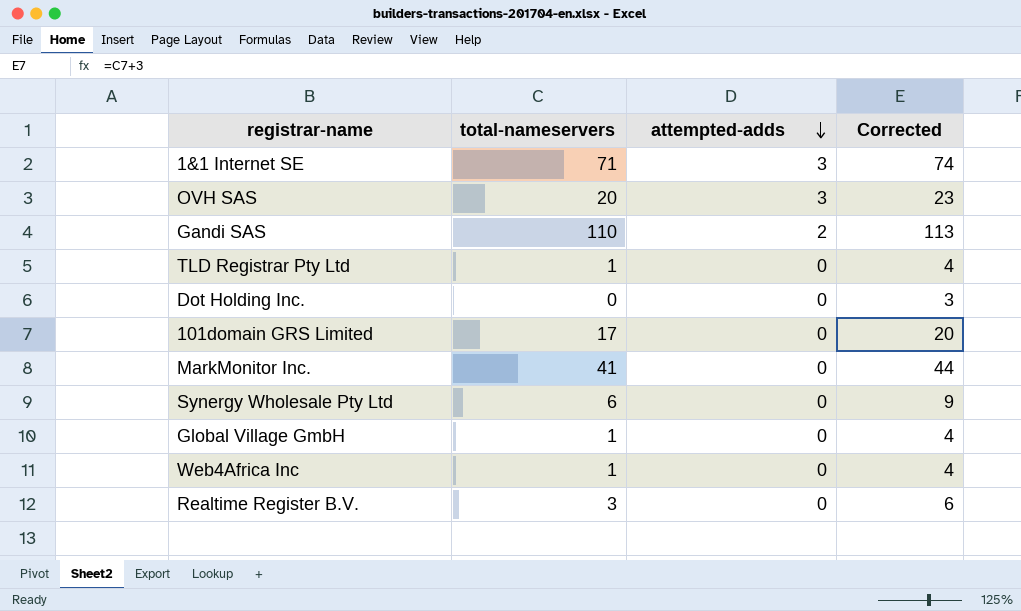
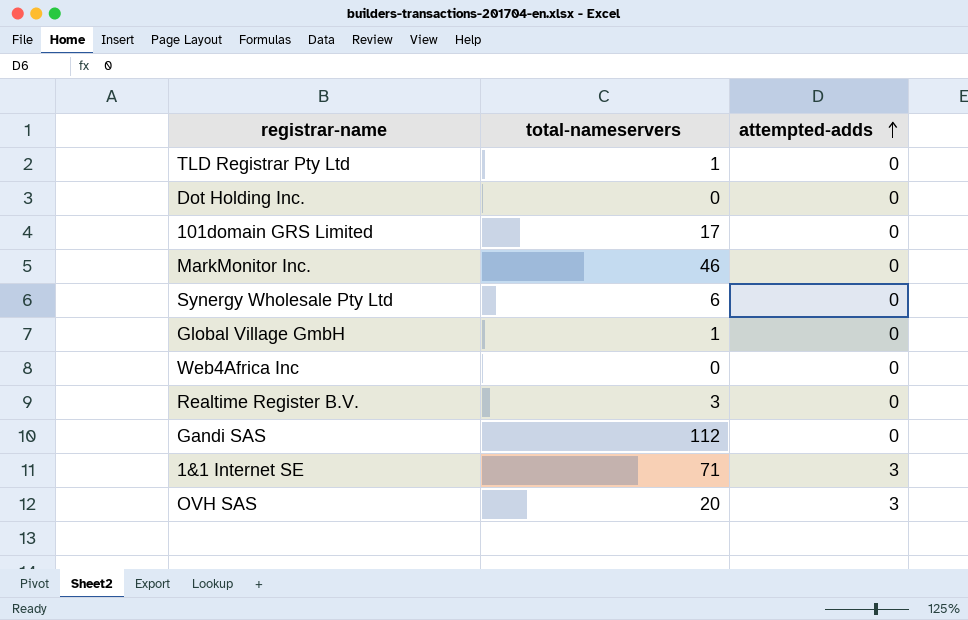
row order: attempted-adds descending -> attempted-adds ascending
column Corrected | formula: [total-nameservers] + 3 -> none
MarkMonitor Inc. | total-nameservers: 41 -> 46
Web4Africa Inc | total-nameservers: 1 -> 0
Gandi SAS | total-nameservers: 110 -> 112
Gandi SAS | attempted-adds: 2 -> 0

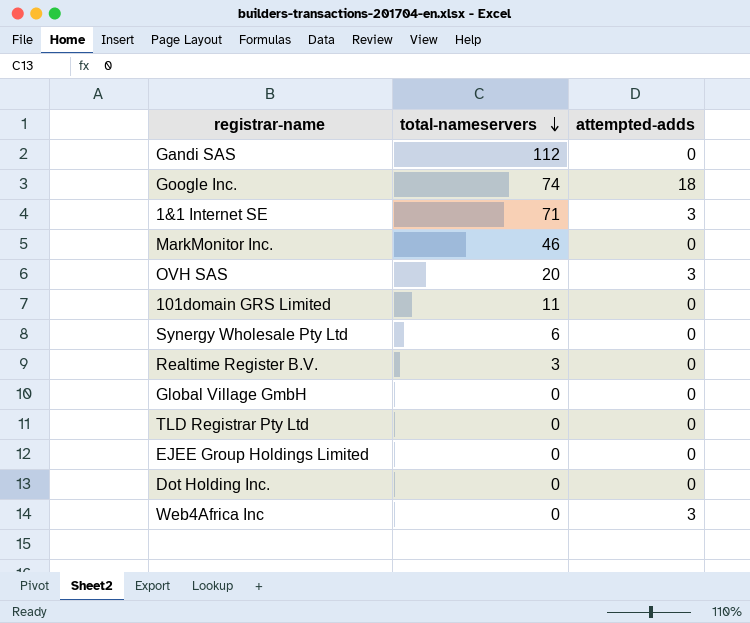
row order: attempted-adds ascending -> total-nameservers descending
row Google Inc.: none -> 74 | 18
101domain GRS Limited | total-nameservers: 17 -> 11
Global Village GmbH | total-nameservers: 1 -> 0
TLD Registrar Pty Ltd | total-nameservers: 1 -> 0
row EJEE Group Holdings Limited: none -> 0 | 0
Web4Africa Inc | attempted-adds: 0 -> 3

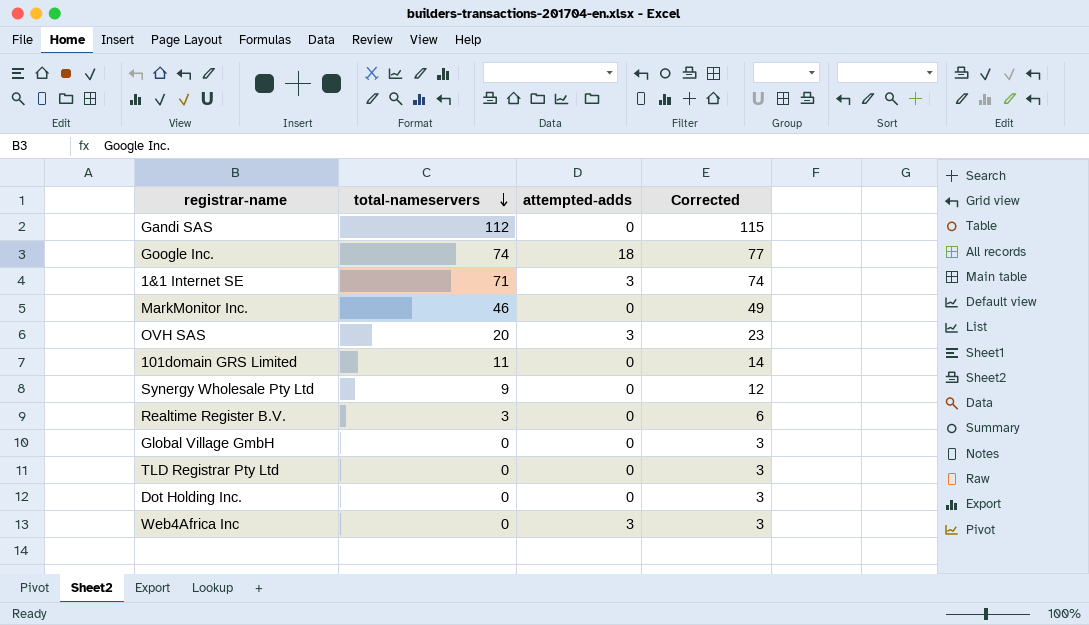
column Corrected | formula: none -> [total-nameservers] + 3
row EJEE Group Holdings Limited: 0 | 0 -> none
Synergy Wholesale Pty Ltd | total-nameservers: 6 -> 9

